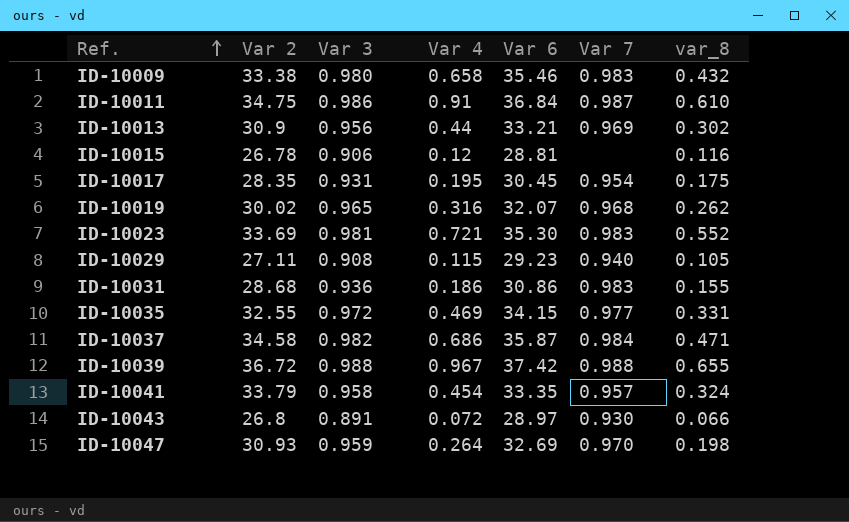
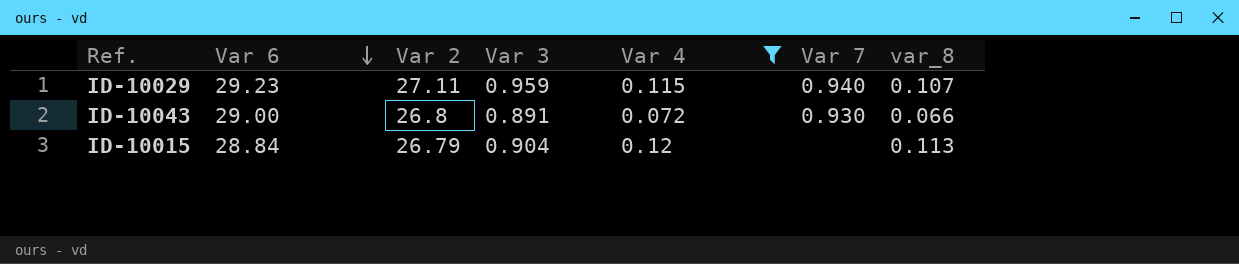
filter: none -> Var 4 <= 0.12
row order: Ref. ascending -> Var 6 descending
column Var 6 | position: 5 -> 2
ID-10029 | Var 3: 0.908 -> 0.959
ID-10029 | var_8: 0.105 -> 0.107
ID-10043 | Var 6: 28.97 -> 29.00
ID-10015 | Var 6: 28.81 -> 28.84
ID-10015 | Var 2: 26.78 -> 26.79
ID-10015 | Var 3: 0.906 -> 0.904
ID-10015 | var_8: 0.116 -> 0.113

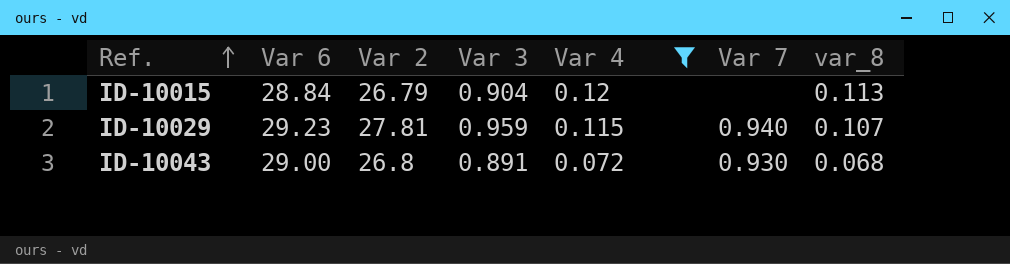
row order: Var 6 descending -> Ref. ascending
ID-10029 | Var 2: 27.11 -> 27.81
ID-10043 | var_8: 0.066 -> 0.068

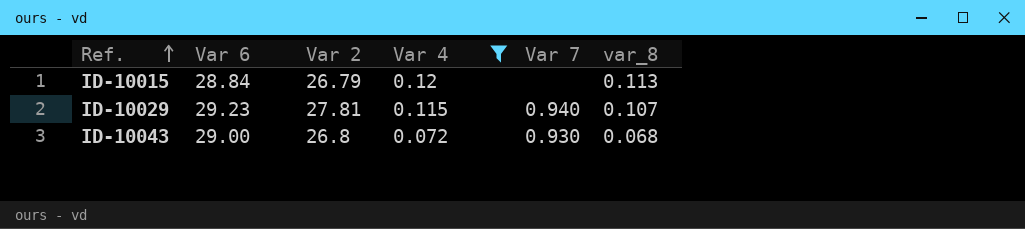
column Var 3 | position: 4 -> none

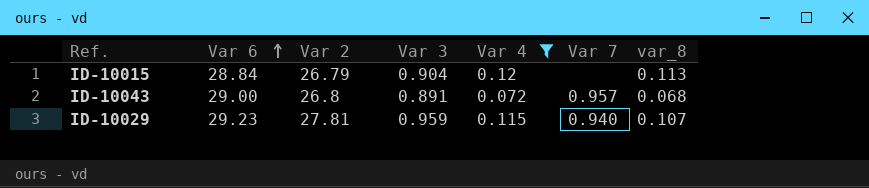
row order: Ref. ascending -> Var 6 ascending
column Var 3 | position: none -> 4
ID-10043 | Var 7: 0.930 -> 0.957

